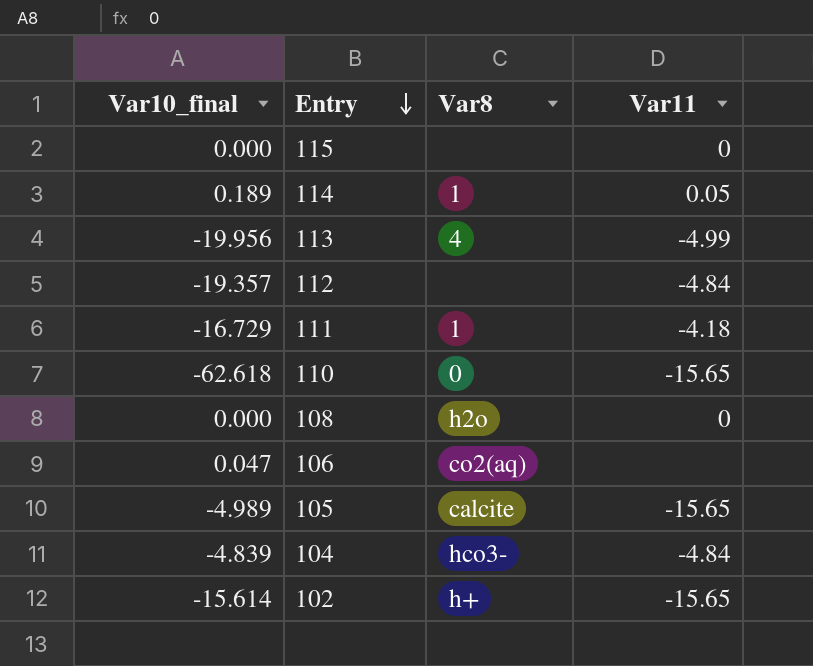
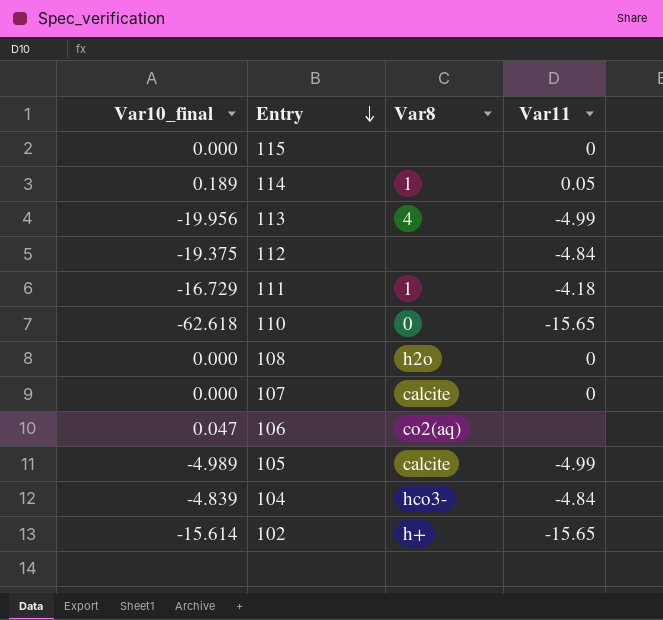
112 | Var10_final: -19.357 -> -19.375
row 107: none -> 0.000 | calcite | 0
105 | Var11: -15.65 -> -4.99

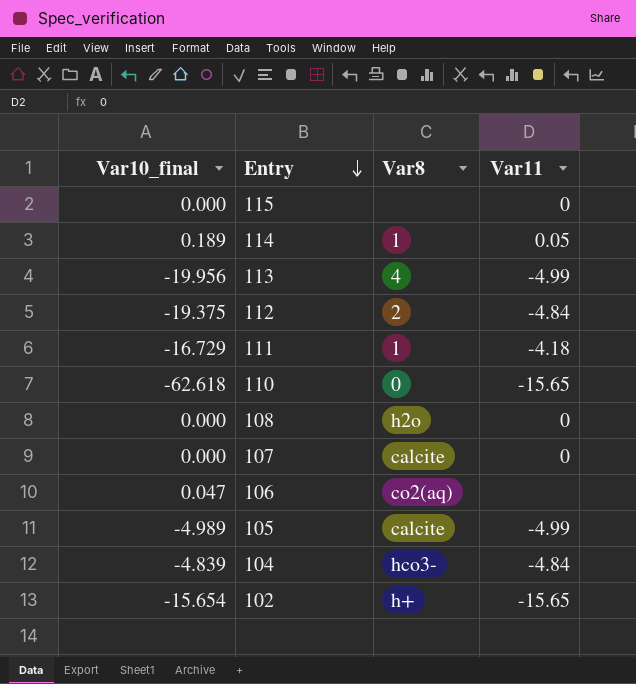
112 | Var8: none -> 2
102 | Var10_final: -15.614 -> -15.654

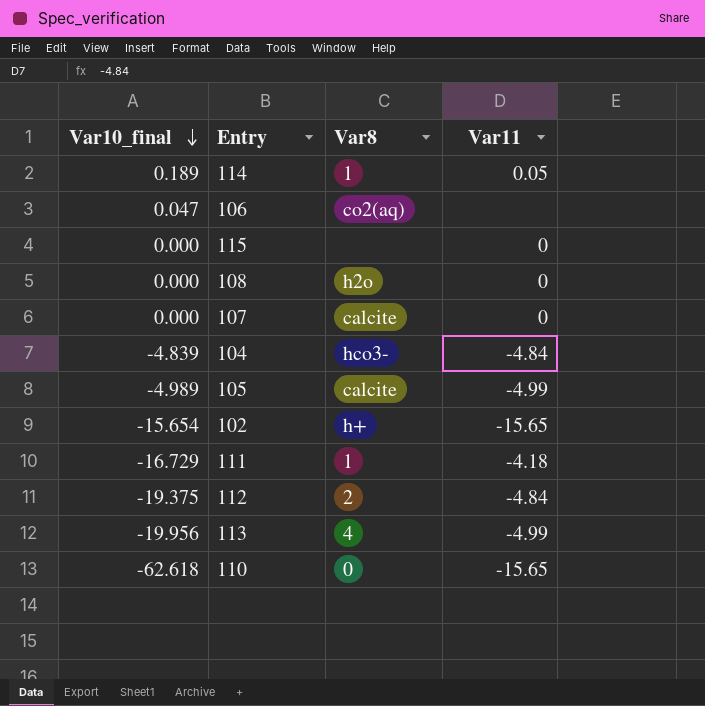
row order: Entry descending -> Var10_final descending

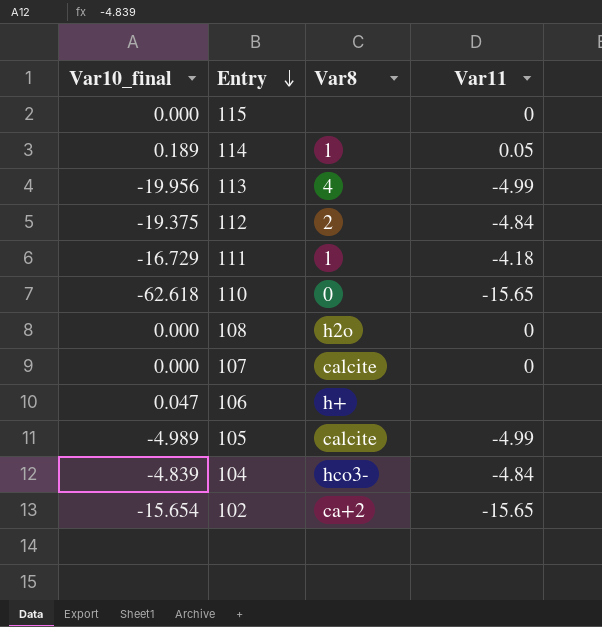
row order: Var10_final descending -> Entry descending
106 | Var8: co2(aq) -> h+
102 | Var8: h+ -> ca+2

